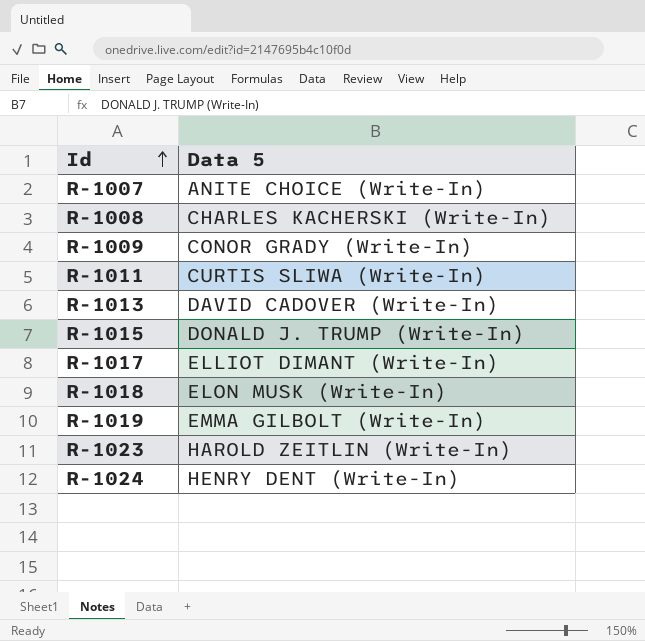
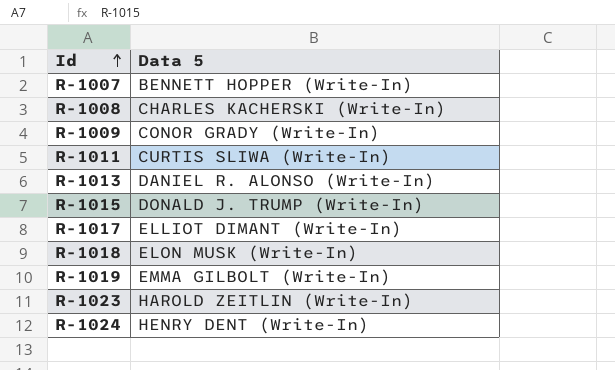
R-1007 | Data 5: ANITE CHOICE (Write-In) -> BENNETT HOPPER (Write-In)
R-1013 | Data 5: DAVID CADOVER (Write-In) -> DANIEL R. ALONSO (Write-In)

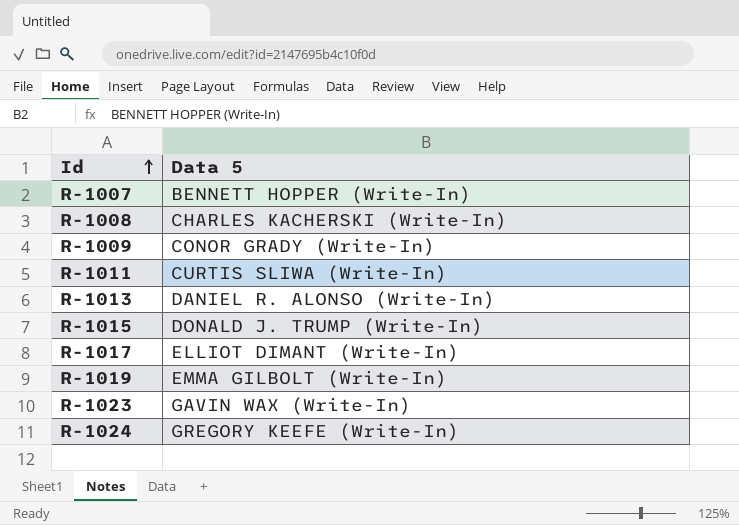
row R-1018: ELON MUSK (Write-In) -> none
R-1023 | Data 5: HAROLD ZEITLIN (Write-In) -> GAVIN WAX (Write-In)
R-1024 | Data 5: HENRY DENT (Write-In) -> GREGORY KEEFE (Write-In)

